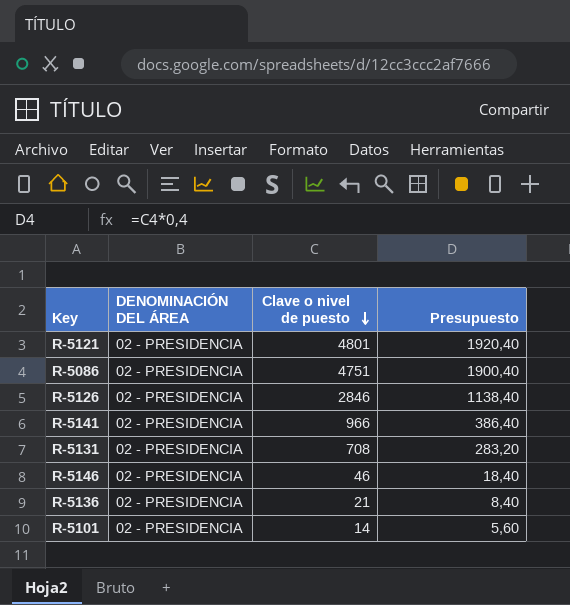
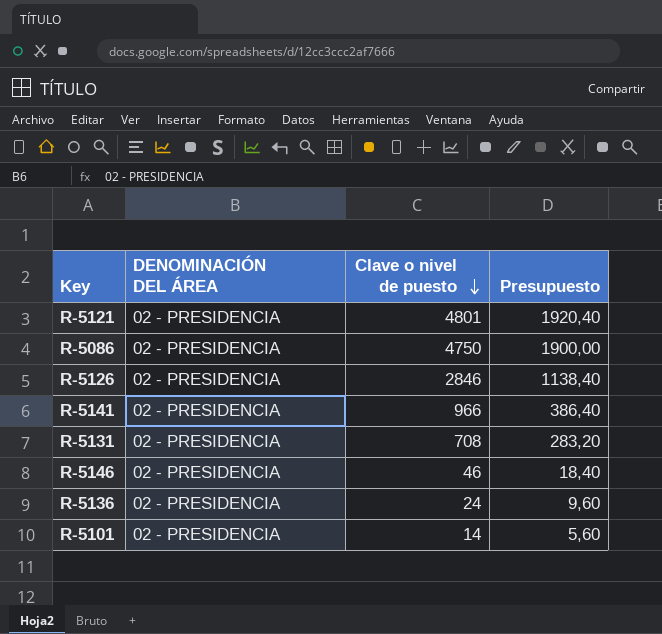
R-5086 | Clave o nivel de puesto: 4751 -> 4750
R-5086 | Presupuesto: 1900,40 -> 1900,00
R-5136 | Clave o nivel de puesto: 21 -> 24
R-5136 | Presupuesto: 8,40 -> 9,60

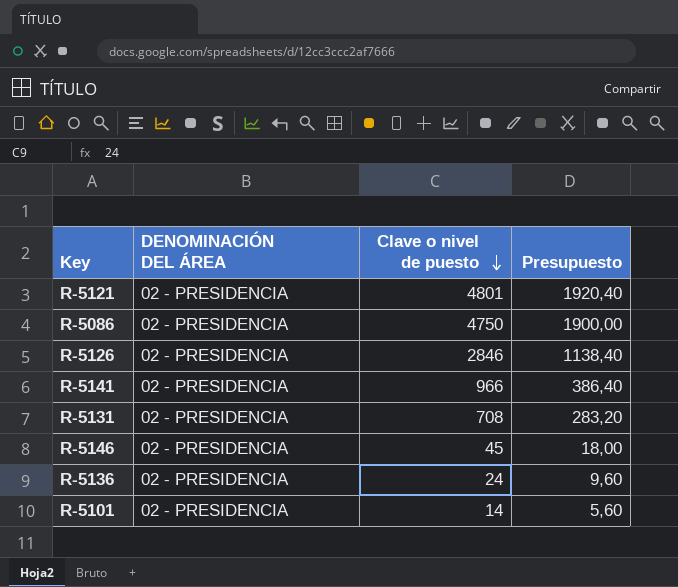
R-5146 | Clave o nivel de puesto: 46 -> 45
R-5146 | Presupuesto: 18,40 -> 18,00

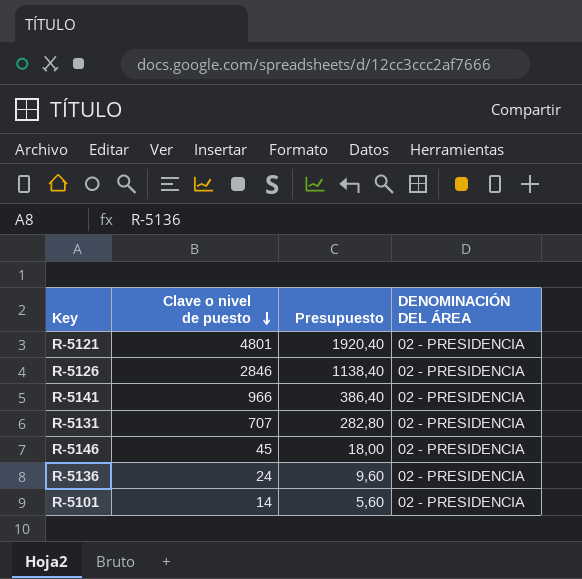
column DENOMINACIÓN DEL ÁREA | position: 2 -> 4
row R-5086: 02 - PRESIDENCIA | 4750 | 1900,00 -> none
R-5131 | Clave o nivel de puesto: 708 -> 707
R-5131 | Presupuesto: 283,20 -> 282,80

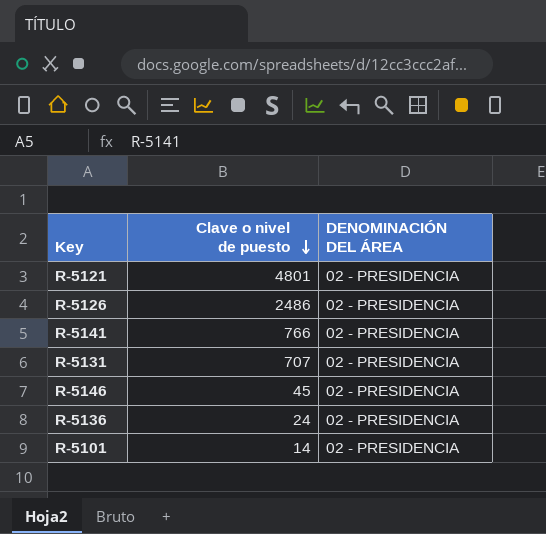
column Presupuesto | formula: [Clave o nivel de puesto] * 0,4 -> none
R-5126 | Clave o nivel de puesto: 2846 -> 2486
R-5141 | Clave o nivel de puesto: 966 -> 766

